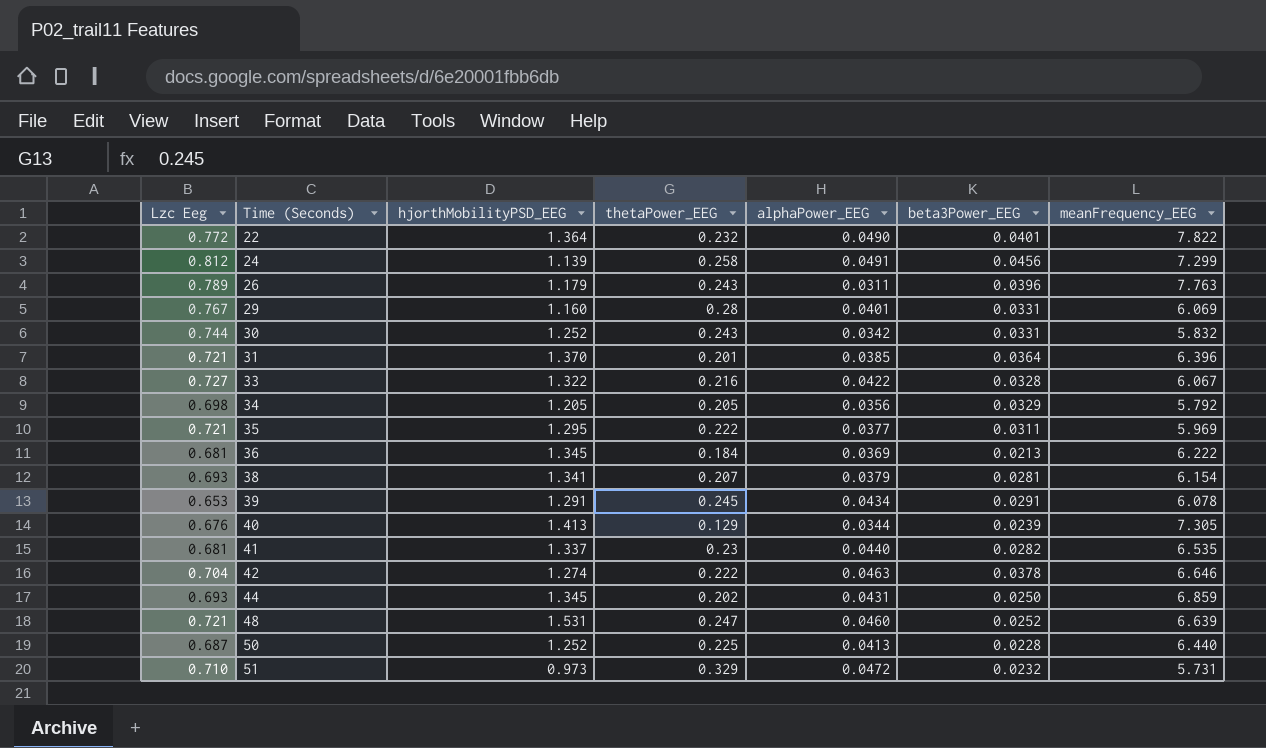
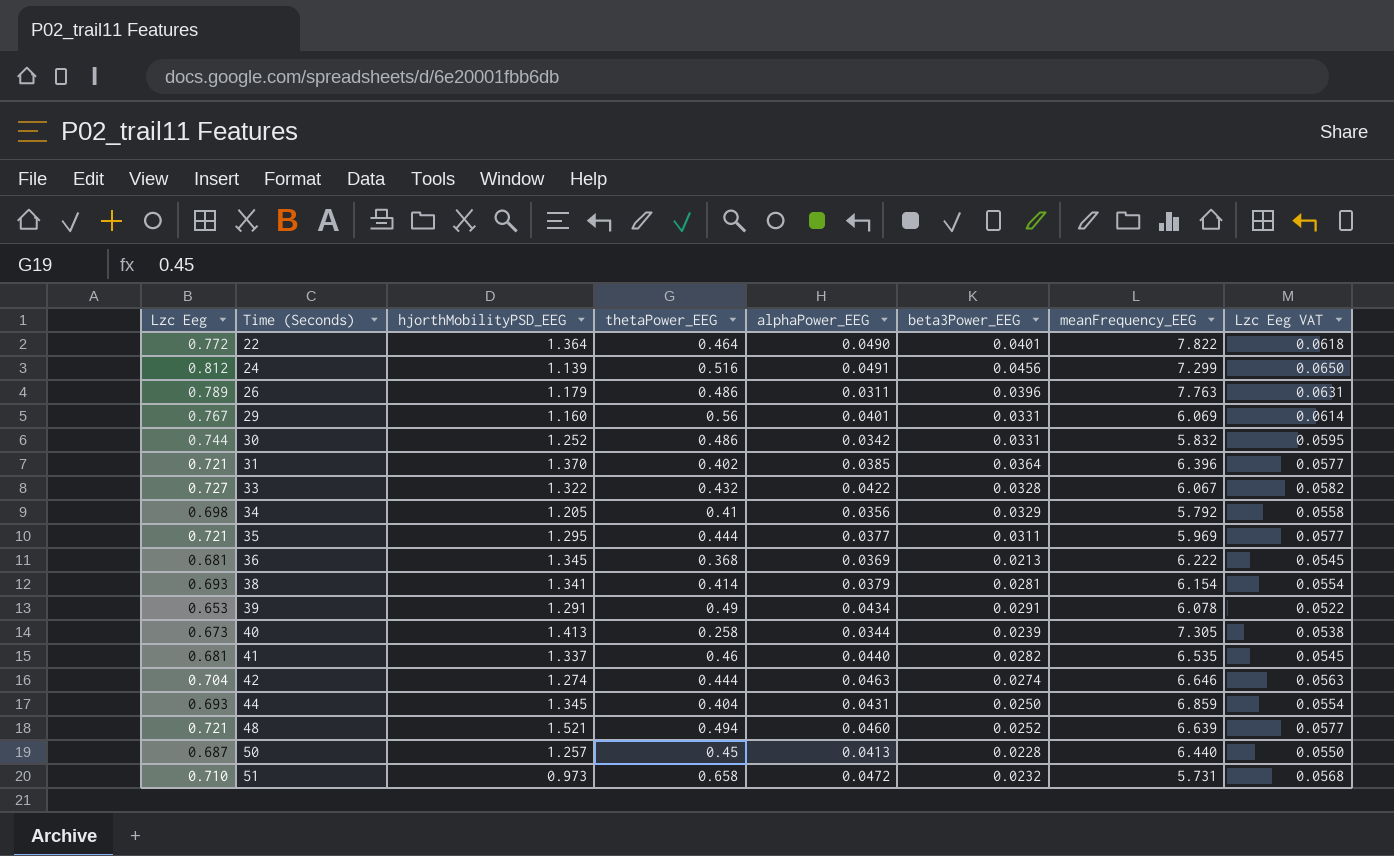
column Lzc Eeg VAT | formula: none -> [Lzc Eeg] * 0.08
22 | thetaPower_EEG: 0.232 -> 0.464
24 | thetaPower_EEG: 0.258 -> 0.516
26 | thetaPower_EEG: 0.243 -> 0.486
29 | thetaPower_EEG: 0.28 -> 0.56
30 | thetaPower_EEG: 0.243 -> 0.486
31 | thetaPower_EEG: 0.201 -> 0.402
33 | thetaPower_EEG: 0.216 -> 0.432
34 | thetaPower_EEG: 0.205 -> 0.41
35 | thetaPower_EEG: 0.222 -> 0.444
36 | thetaPower_EEG: 0.184 -> 0.368
38 | thetaPower_EEG: 0.207 -> 0.414
39 | thetaPower_EEG: 0.245 -> 0.49
40 | Lzc Eeg: 0.676 -> 0.673
40 | thetaPower_EEG: 0.129 -> 0.258
41 | thetaPower_EEG: 0.23 -> 0.46
42 | thetaPower_EEG: 0.222 -> 0.444
42 | beta3Power_EEG: 0.0378 -> 0.0274
44 | thetaPower_EEG: 0.202 -> 0.404
48 | hjorthMobilityPSD_EEG: 1.531 -> 1.521
48 | thetaPower_EEG: 0.247 -> 0.494
50 | hjorthMobilityPSD_EEG: 1.252 -> 1.257
50 | thetaPower_EEG: 0.225 -> 0.45
51 | thetaPower_EEG: 0.329 -> 0.658

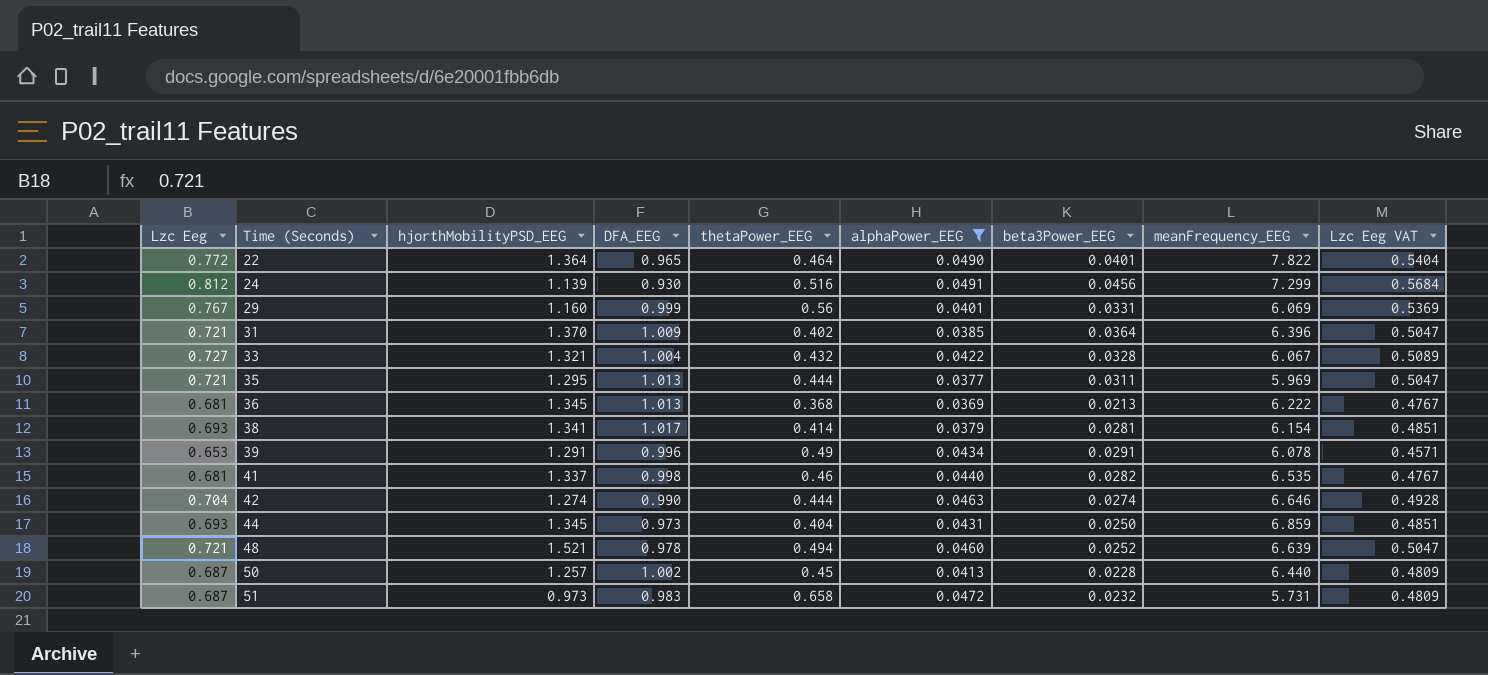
filter: none -> alphaPower_EEG >= 0.0369
column DFA_EEG | position: none -> 4
column Lzc Eeg VAT | formula: [Lzc Eeg] * 0.08 -> [Lzc Eeg] * 0.7
33 | hjorthMobilityPSD_EEG: 1.322 -> 1.321
51 | Lzc Eeg: 0.710 -> 0.687

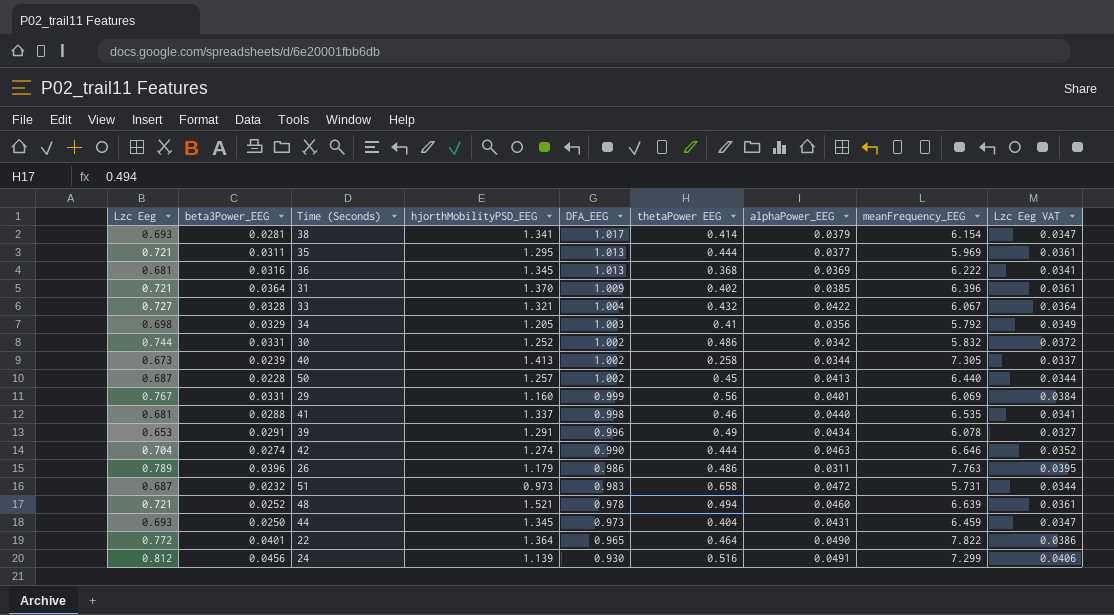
filter: alphaPower_EEG >= 0.0369 -> none
row order: Time (Seconds) ascending -> DFA_EEG descending
column beta3Power_EEG | position: 7 -> 2
column name: thetaPower_EEG -> thetaPower EEG
column Lzc Eeg VAT | formula: [Lzc Eeg] * 0.7 -> [Lzc Eeg] * 0.05
36 | beta3Power_EEG: 0.0213 -> 0.0316
41 | beta3Power_EEG: 0.0282 -> 0.0288
44 | meanFrequency_EEG: 6.859 -> 6.459

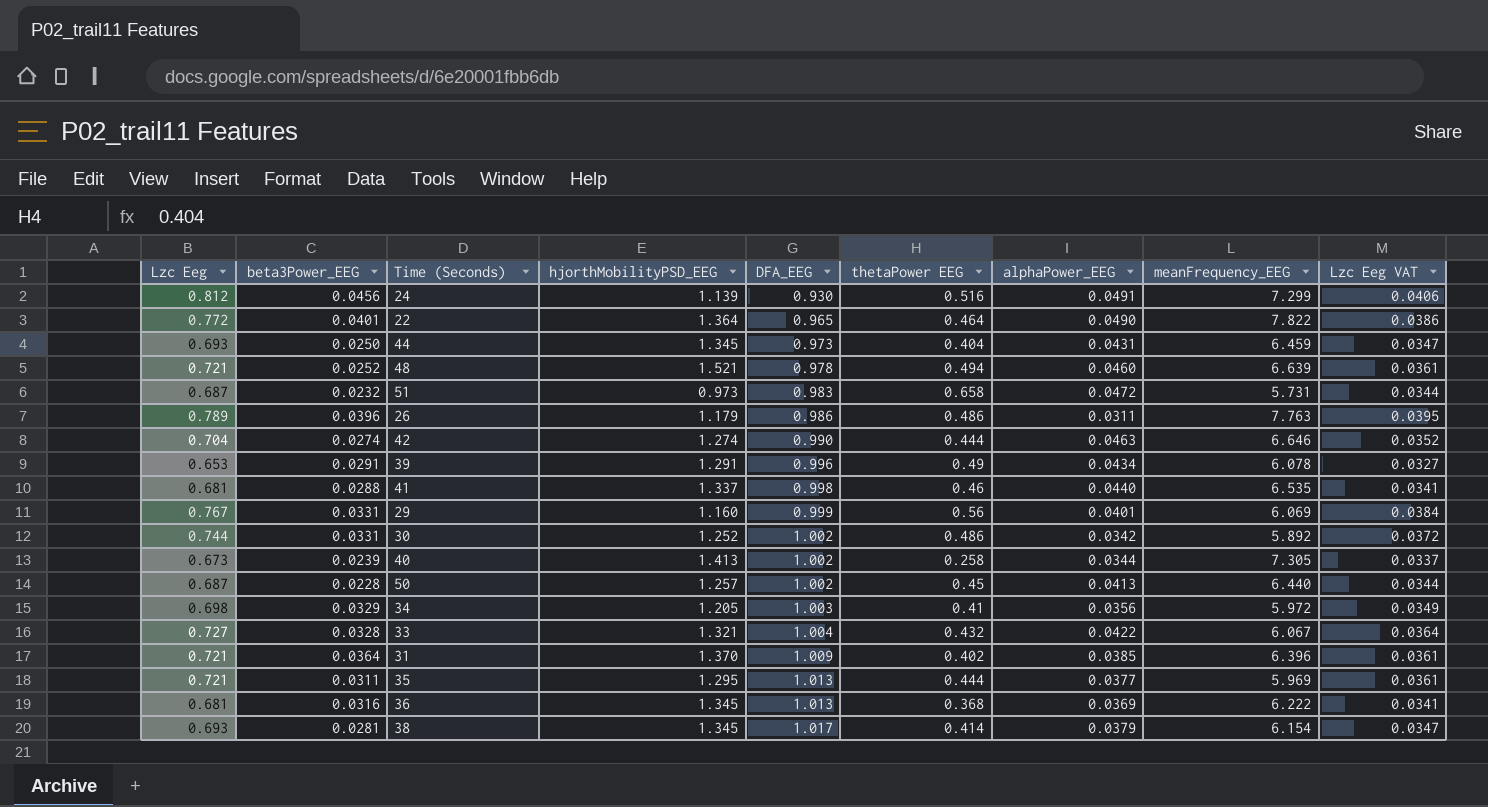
row order: DFA_EEG descending -> DFA_EEG ascending
30 | meanFrequency_EEG: 5.832 -> 5.892
34 | meanFrequency_EEG: 5.792 -> 5.972
38 | hjorthMobilityPSD_EEG: 1.341 -> 1.345

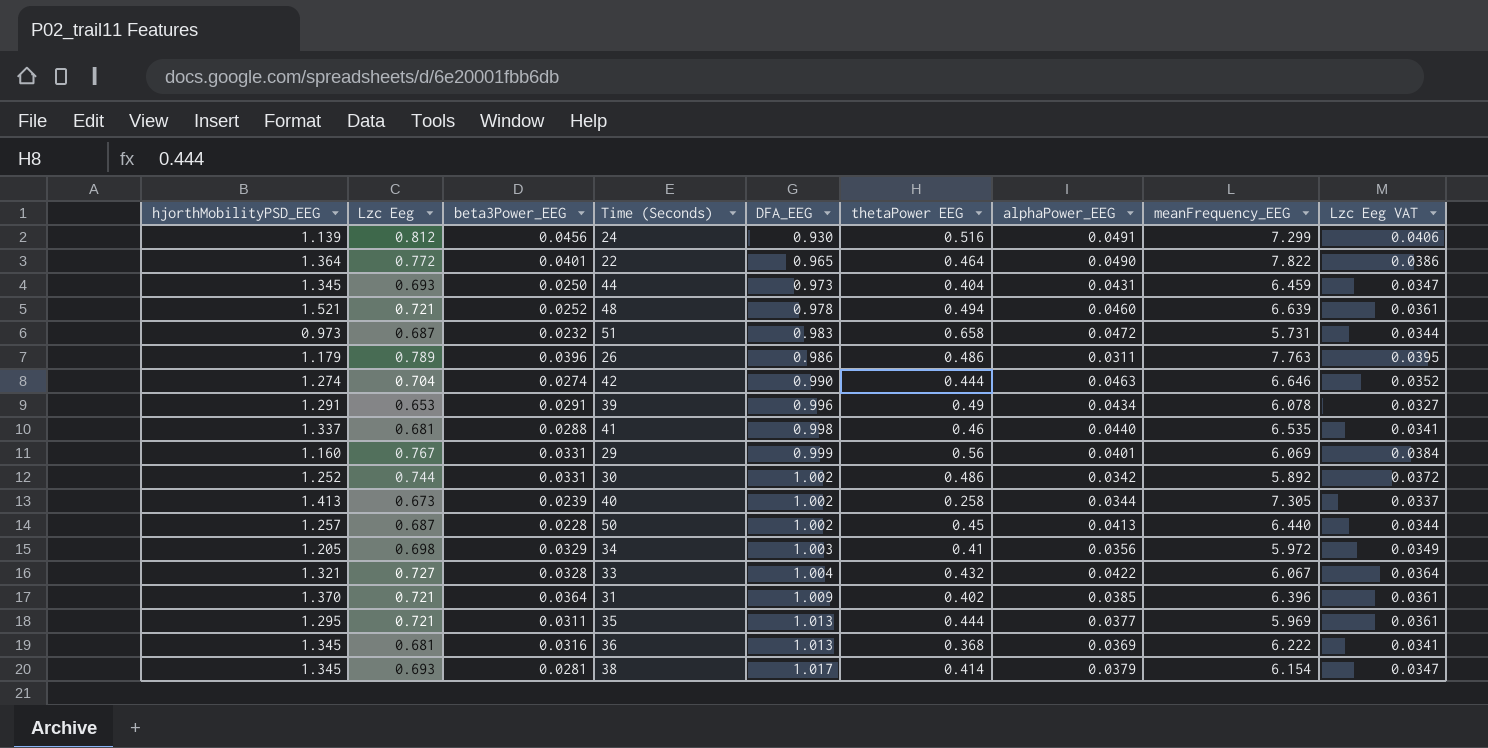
column hjorthMobilityPSD_EEG | position: 4 -> 1

